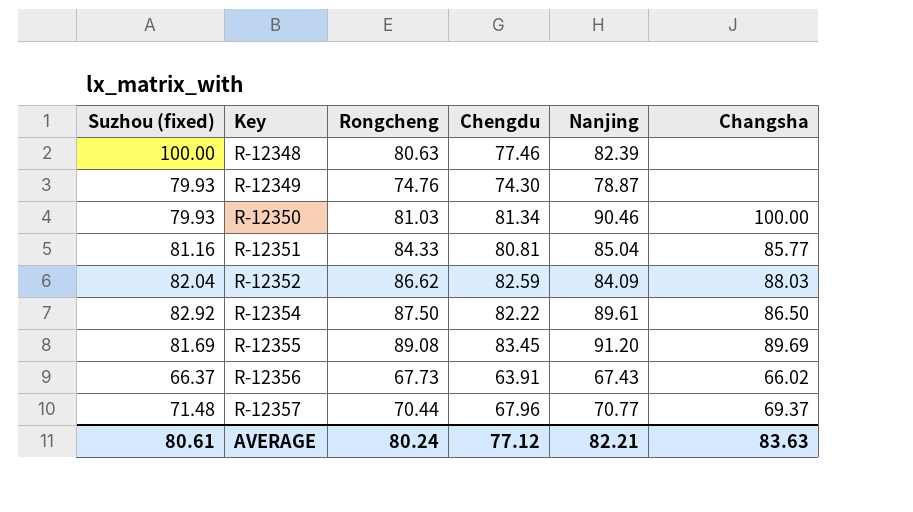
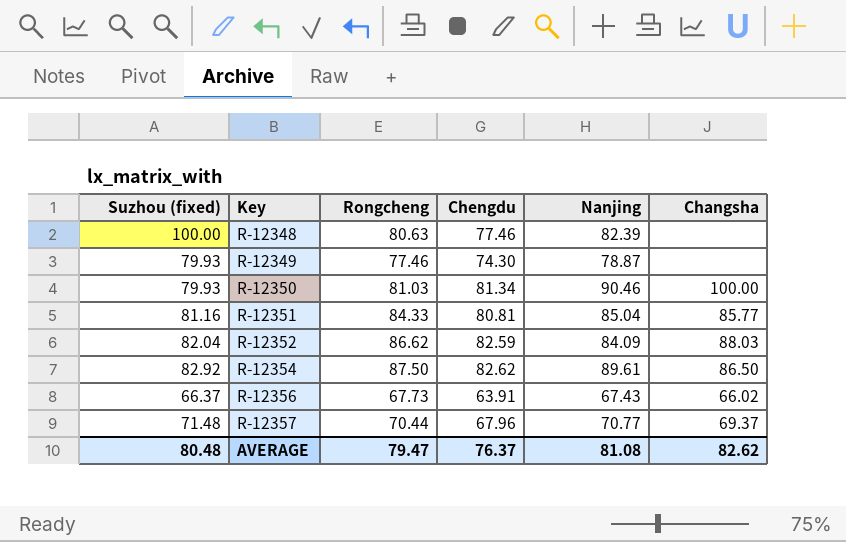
row R-12355: 81.69 | 89.08 | 83.45 | 91.20 | 89.69 -> none
R-12349 | Rongcheng: 74.76 -> 77.46
R-12354 | Chengdu: 82.22 -> 82.62
AVERAGE | Suzhou (fixed): 80.61 -> 80.48
AVERAGE | Rongcheng: 80.24 -> 79.47
AVERAGE | Chengdu: 77.12 -> 76.37
AVERAGE | Nanjing: 82.21 -> 81.08
AVERAGE | Changsha: 83.63 -> 82.62

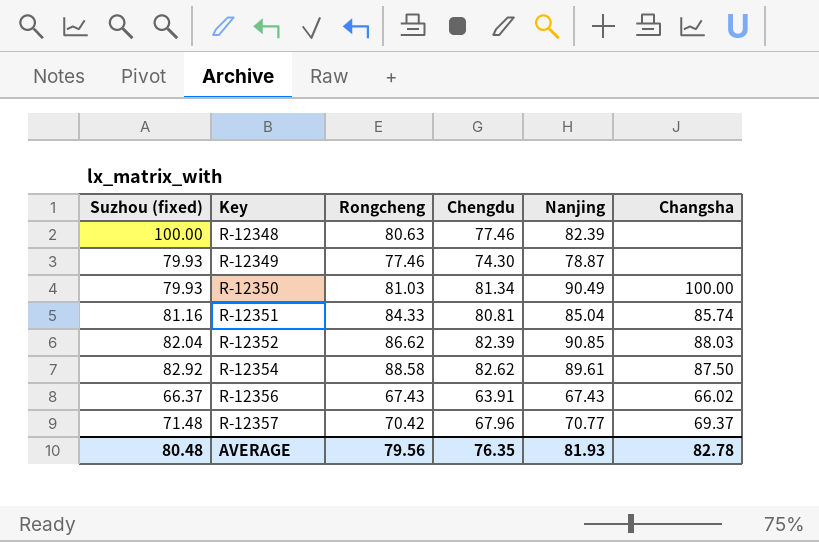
R-12350 | Nanjing: 90.46 -> 90.49
R-12351 | Changsha: 85.77 -> 85.74
R-12352 | Chengdu: 82.59 -> 82.39
R-12352 | Nanjing: 84.09 -> 90.85
R-12354 | Rongcheng: 87.50 -> 88.58
R-12354 | Changsha: 86.50 -> 87.50
R-12356 | Rongcheng: 67.73 -> 67.43
R-12357 | Rongcheng: 70.44 -> 70.42
AVERAGE | Rongcheng: 79.47 -> 79.56
AVERAGE | Chengdu: 76.37 -> 76.35
AVERAGE | Nanjing: 81.08 -> 81.93
AVERAGE | Changsha: 82.62 -> 82.78

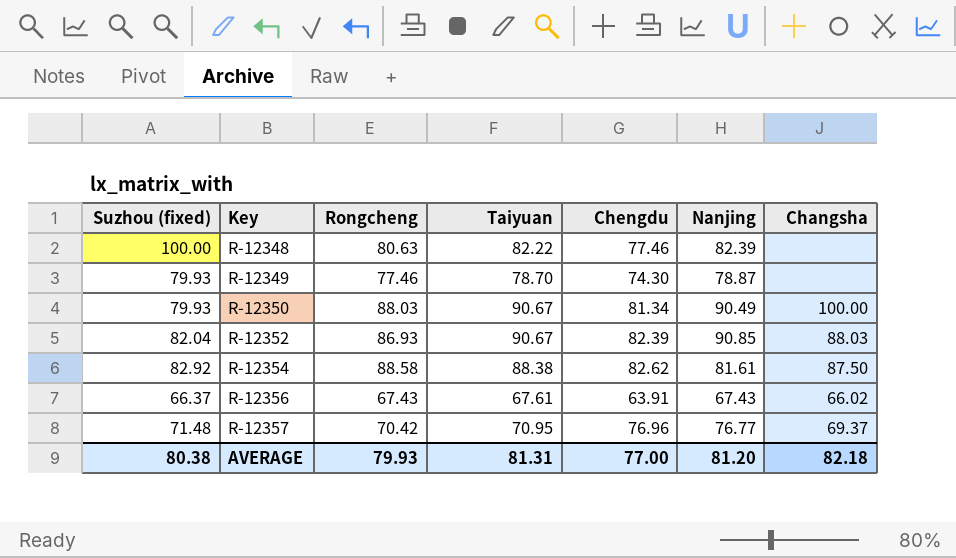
column Taiyuan | position: none -> 4
row R-12351: 81.16 | 84.33 | 80.81 | 85.04 | 85.74 -> none
R-12350 | Rongcheng: 81.03 -> 88.03
R-12352 | Rongcheng: 86.62 -> 86.93
R-12354 | Nanjing: 89.61 -> 81.61
R-12357 | Chengdu: 67.96 -> 76.96
R-12357 | Nanjing: 70.77 -> 76.77
AVERAGE | Suzhou (fixed): 80.48 -> 80.38
AVERAGE | Rongcheng: 79.56 -> 79.93
AVERAGE | Chengdu: 76.35 -> 77.00
AVERAGE | Nanjing: 81.93 -> 81.20
AVERAGE | Changsha: 82.78 -> 82.18

